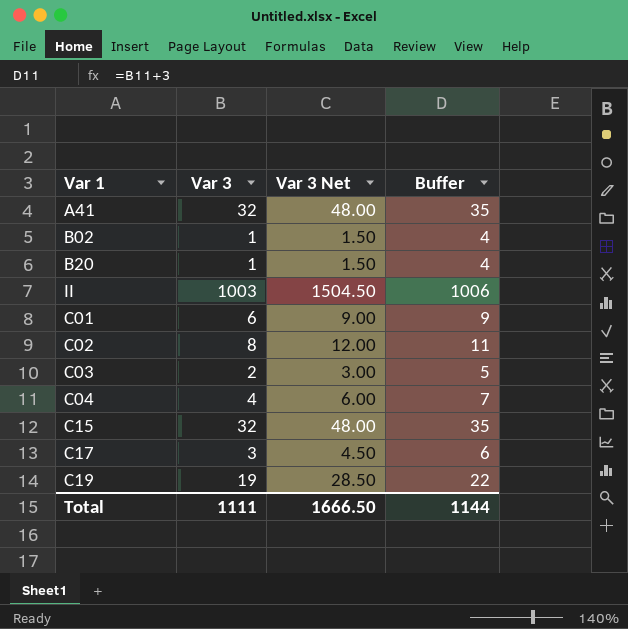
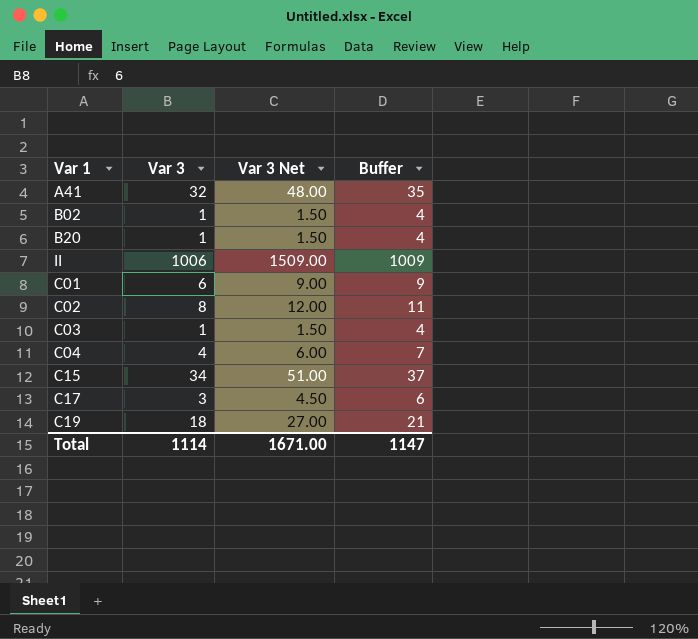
II | Var 3: 1003 -> 1006
II | Var 3 Net: 1504.50 -> 1509.00
II | Buffer: 1006 -> 1009
C03 | Var 3: 2 -> 1
C03 | Var 3 Net: 3.00 -> 1.50
C03 | Buffer: 5 -> 4
C15 | Var 3: 32 -> 34
C15 | Var 3 Net: 48.00 -> 51.00
C15 | Buffer: 35 -> 37
C19 | Var 3: 19 -> 18
C19 | Var 3 Net: 28.50 -> 27.00
C19 | Buffer: 22 -> 21
Total | Var 3: 1111 -> 1114
Total | Var 3 Net: 1666.50 -> 1671.00
Total | Buffer: 1144 -> 1147

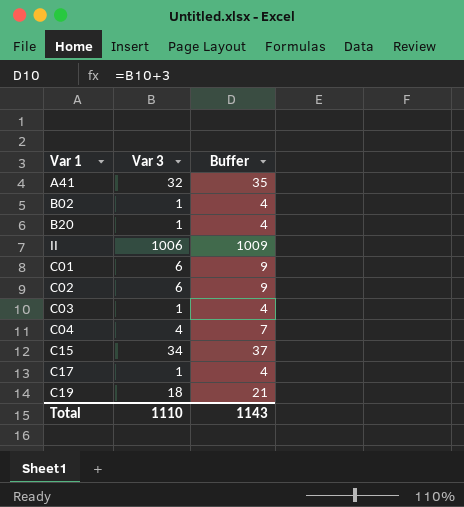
column Var 3 Net | formula: [Var 3] * 1.5 -> none
C02 | Var 3: 8 -> 6
C02 | Buffer: 11 -> 9
C17 | Var 3: 3 -> 1
C17 | Buffer: 6 -> 4
Total | Var 3: 1114 -> 1110
Total | Buffer: 1147 -> 1143

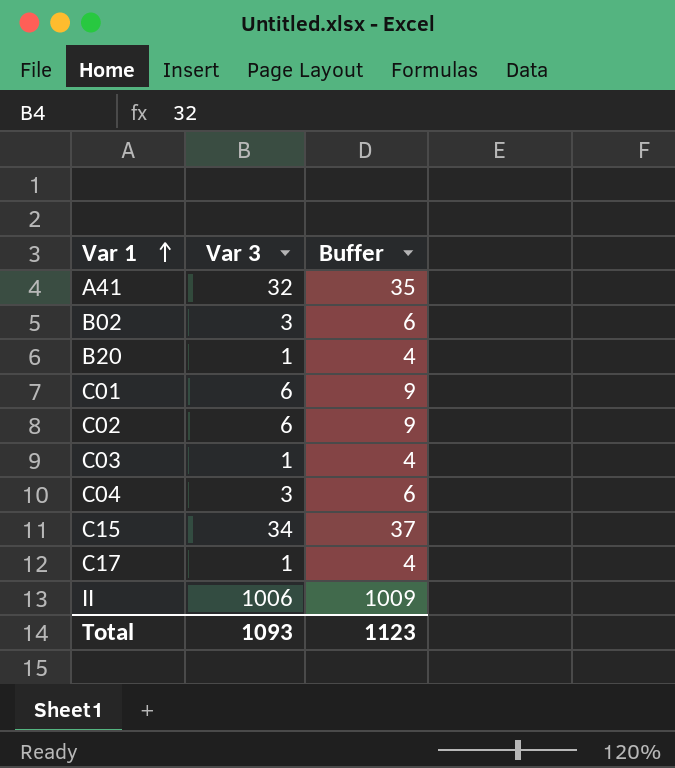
row order: none -> Var 1 ascending
row C19: 18 | 21 -> none
B02 | Var 3: 1 -> 3
B02 | Buffer: 4 -> 6
C04 | Var 3: 4 -> 3
C04 | Buffer: 7 -> 6
Total | Var 3: 1110 -> 1093
Total | Buffer: 1143 -> 1123

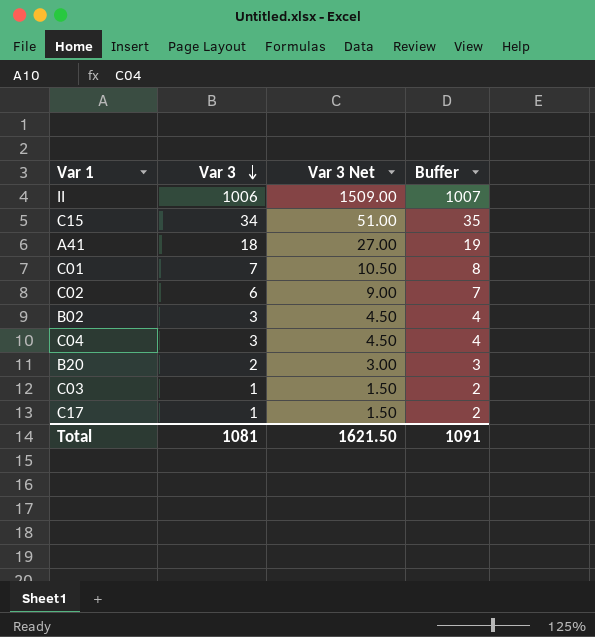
row order: Var 1 ascending -> Var 3 descending
column Var 3 Net | formula: none -> [Var 3] * 1.5
column Buffer | formula: [Var 3] + 3 -> [Var 3] + 1
A41 | Var 3: 32 -> 18
C01 | Var 3: 6 -> 7
B20 | Var 3: 1 -> 2
Total | Var 3: 1093 -> 1081
Total | Buffer: 1123 -> 1091

